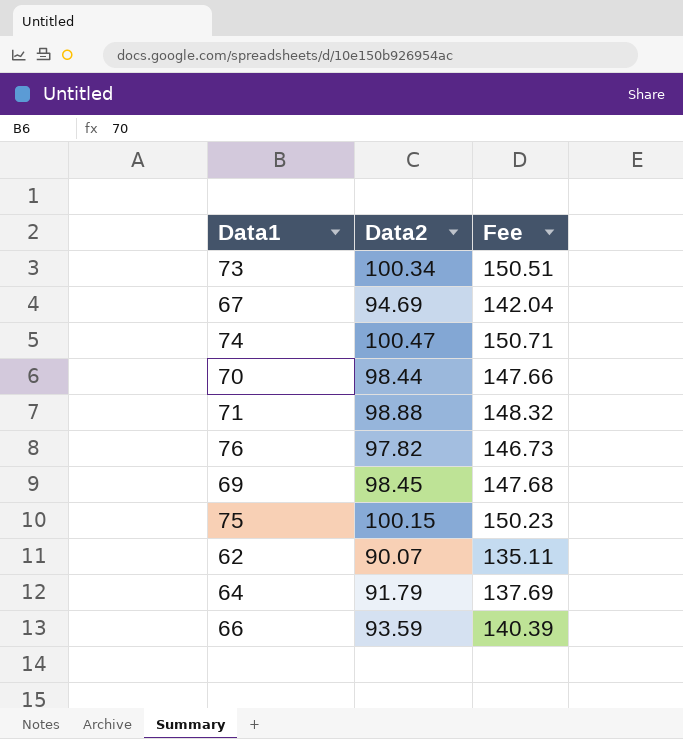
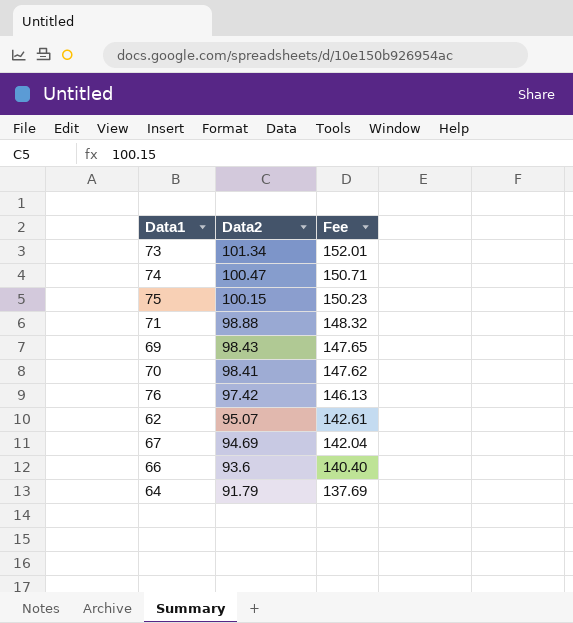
row order: none -> Data2 descending
73 | Data2: 100.34 -> 101.34
73 | Fee: 150.51 -> 152.01
69 | Data2: 98.45 -> 98.43
69 | Fee: 147.68 -> 147.65
70 | Data2: 98.44 -> 98.41
70 | Fee: 147.66 -> 147.62
76 | Data2: 97.82 -> 97.42
76 | Fee: 146.73 -> 146.13
62 | Data2: 90.07 -> 95.07
62 | Fee: 135.11 -> 142.61
66 | Data2: 93.59 -> 93.6
66 | Fee: 140.39 -> 140.40

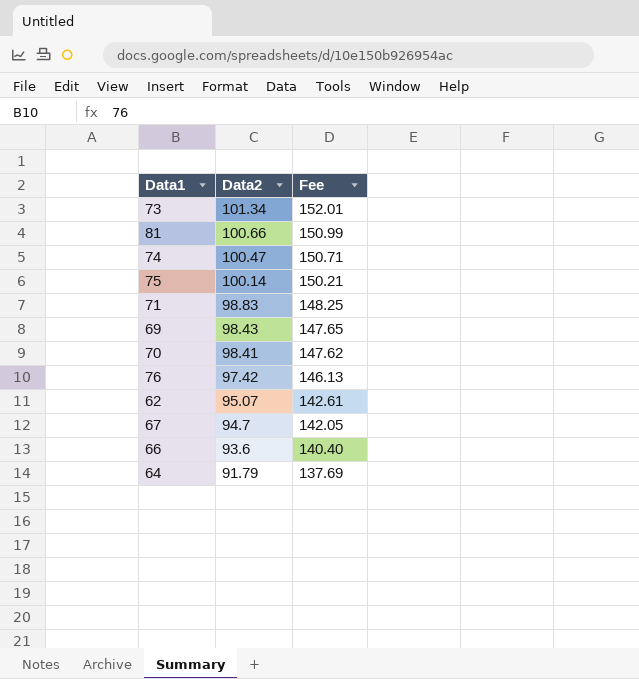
row 81: none -> 100.66 | 150.99
75 | Data2: 100.15 -> 100.14
75 | Fee: 150.23 -> 150.21
71 | Data2: 98.88 -> 98.83
71 | Fee: 148.32 -> 148.25
67 | Data2: 94.69 -> 94.7
67 | Fee: 142.04 -> 142.05

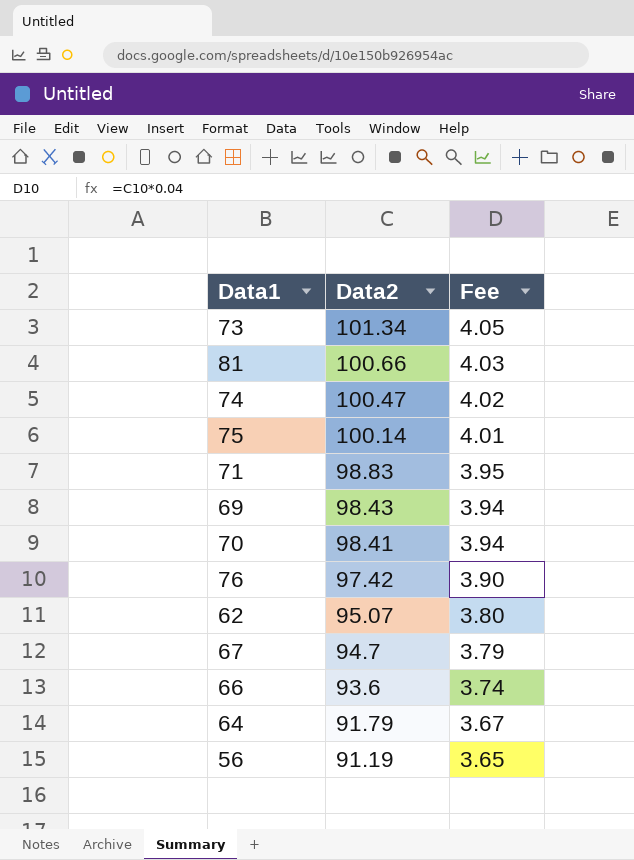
column Fee | formula: [Data2] * 1.5 -> [Data2] * 0.04
row 56: none -> 91.19 | 3.65

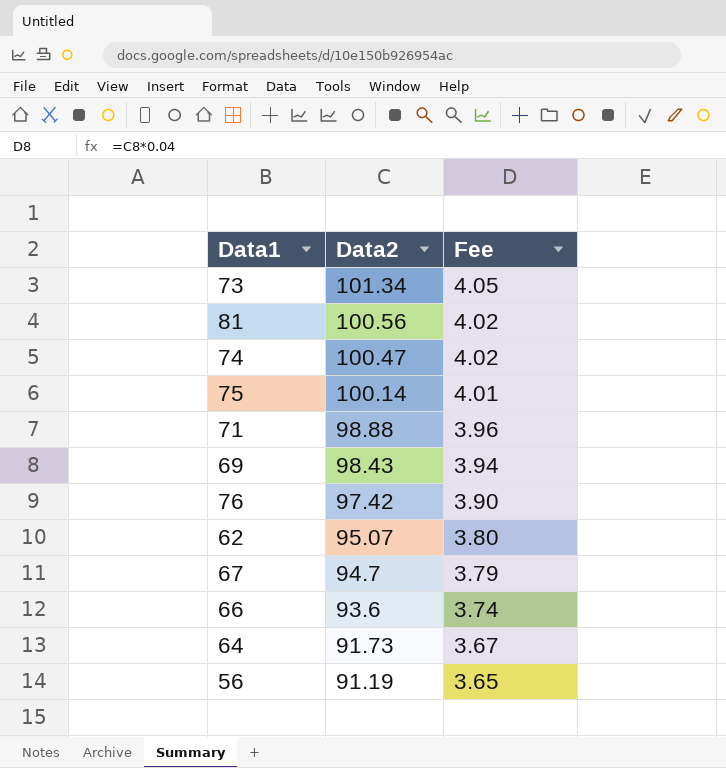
row 70: 98.41 | 3.94 -> none
81 | Data2: 100.66 -> 100.56
81 | Fee: 4.03 -> 4.02
71 | Data2: 98.83 -> 98.88
71 | Fee: 3.95 -> 3.96
64 | Data2: 91.79 -> 91.73

